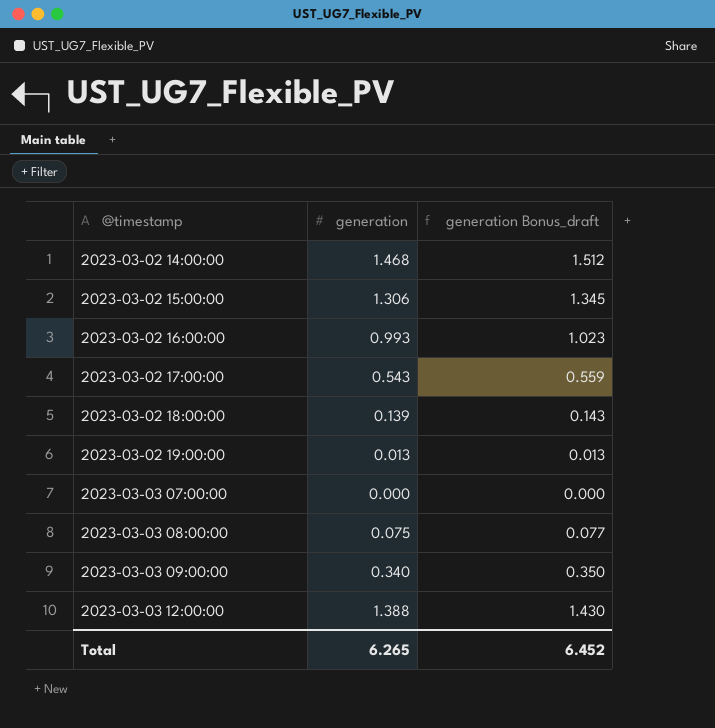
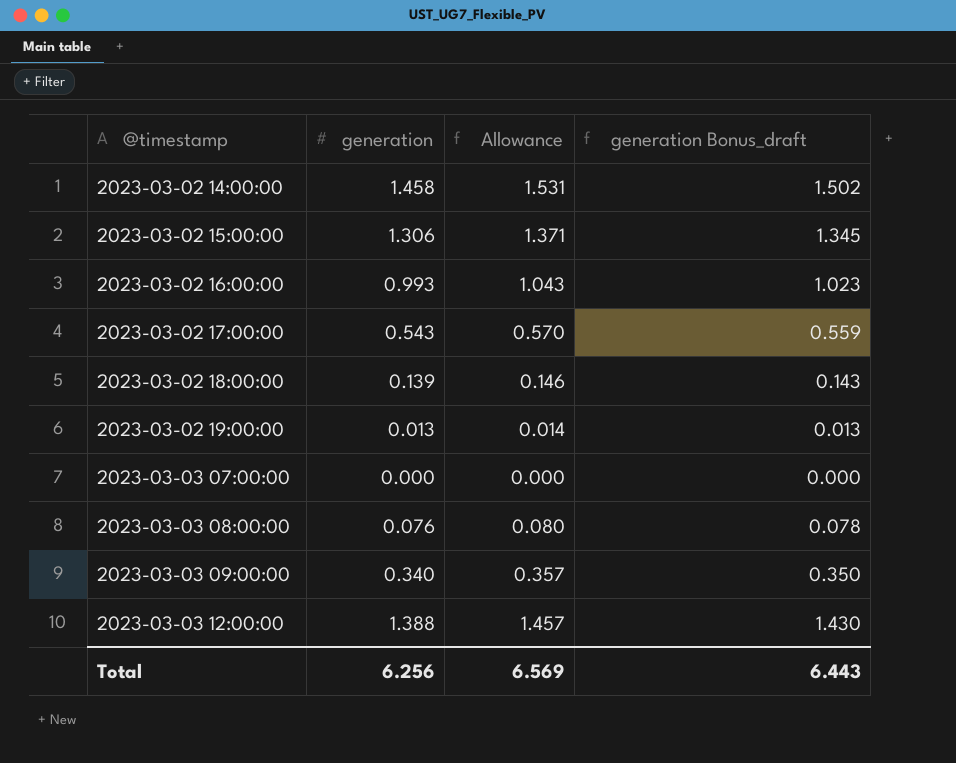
column Allowance | formula: none -> [generation] * 1.05
2023-03-02 14:00:00 | generation: 1.468 -> 1.458
2023-03-02 14:00:00 | generation Bonus_draft: 1.512 -> 1.502
2023-03-03 08:00:00 | generation: 0.075 -> 0.076
2023-03-03 08:00:00 | generation Bonus_draft: 0.077 -> 0.078
Total | generation: 6.265 -> 6.256
Total | generation Bonus_draft: 6.452 -> 6.443

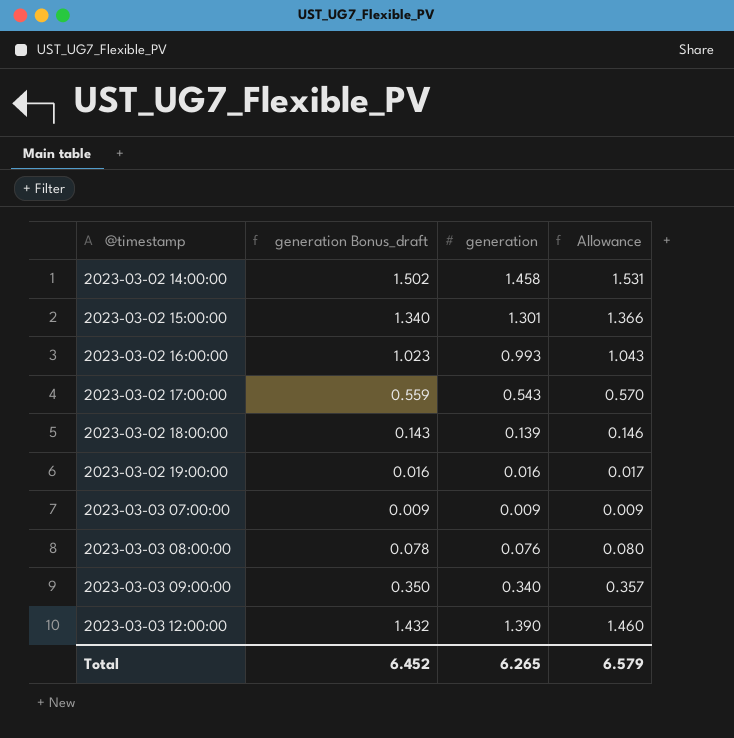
column generation Bonus_draft | position: 4 -> 2
2023-03-02 15:00:00 | generation Bonus_draft: 1.345 -> 1.340
2023-03-02 15:00:00 | generation: 1.306 -> 1.301
2023-03-02 15:00:00 | Allowance: 1.371 -> 1.366
2023-03-02 19:00:00 | generation Bonus_draft: 0.013 -> 0.016
2023-03-02 19:00:00 | generation: 0.013 -> 0.016
2023-03-02 19:00:00 | Allowance: 0.014 -> 0.017
2023-03-03 07:00:00 | generation Bonus_draft: 0.000 -> 0.009
2023-03-03 07:00:00 | generation: 0.000 -> 0.009
2023-03-03 07:00:00 | Allowance: 0.000 -> 0.009
2023-03-03 12:00:00 | generation Bonus_draft: 1.430 -> 1.432
2023-03-03 12:00:00 | generation: 1.388 -> 1.390
2023-03-03 12:00:00 | Allowance: 1.457 -> 1.460
Total | generation Bonus_draft: 6.443 -> 6.452
Total | generation: 6.256 -> 6.265
Total | Allowance: 6.569 -> 6.579

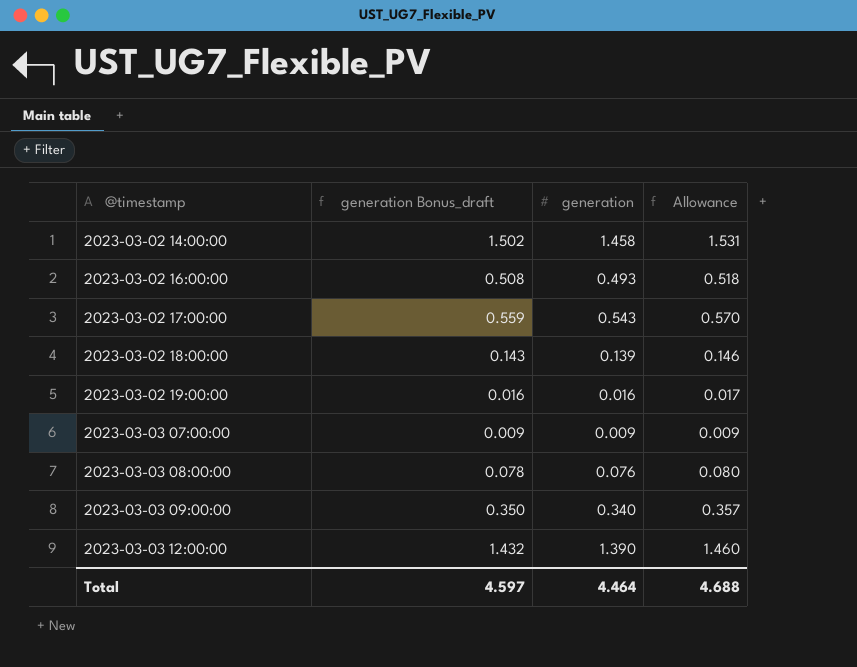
row 2023-03-02 15:00:00: 1.340 | 1.301 | 1.366 -> none
2023-03-02 16:00:00 | generation Bonus_draft: 1.023 -> 0.508
2023-03-02 16:00:00 | generation: 0.993 -> 0.493
2023-03-02 16:00:00 | Allowance: 1.043 -> 0.518
Total | generation Bonus_draft: 6.452 -> 4.597
Total | generation: 6.265 -> 4.464
Total | Allowance: 6.579 -> 4.688

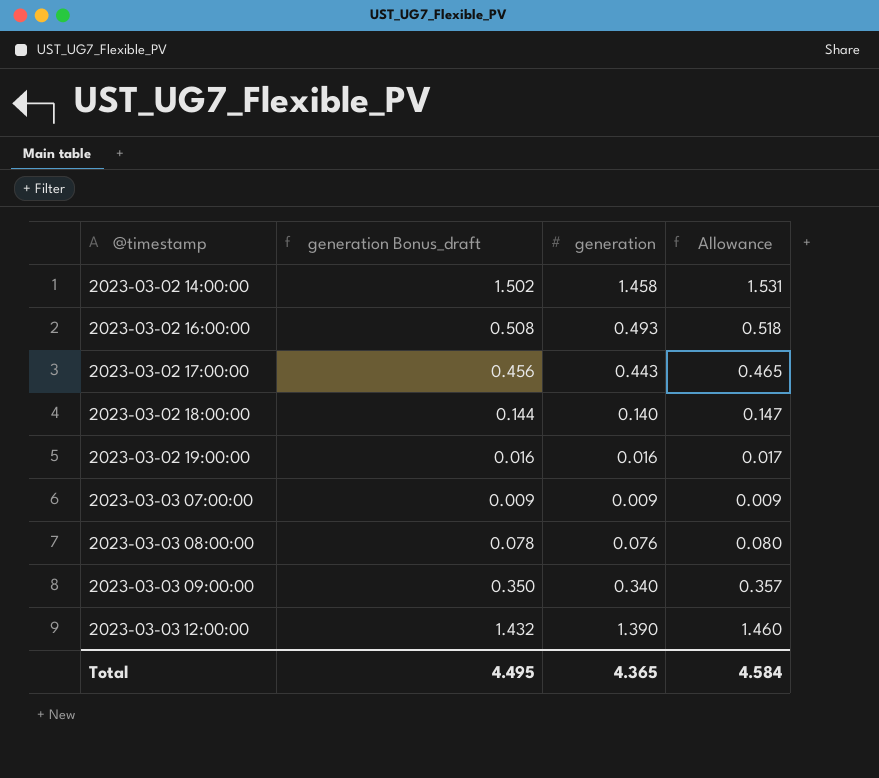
2023-03-02 17:00:00 | generation Bonus_draft: 0.559 -> 0.456
2023-03-02 17:00:00 | generation: 0.543 -> 0.443
2023-03-02 17:00:00 | Allowance: 0.570 -> 0.465
2023-03-02 18:00:00 | generation Bonus_draft: 0.143 -> 0.144
2023-03-02 18:00:00 | generation: 0.139 -> 0.140
2023-03-02 18:00:00 | Allowance: 0.146 -> 0.147
Total | generation Bonus_draft: 4.597 -> 4.495
Total | generation: 4.464 -> 4.365
Total | Allowance: 4.688 -> 4.584

